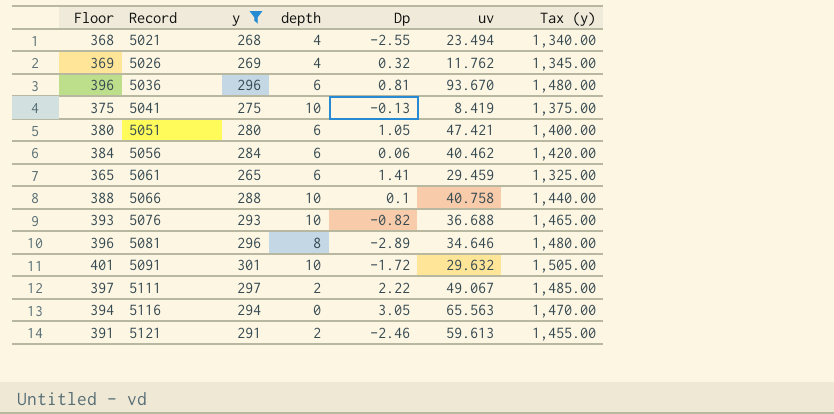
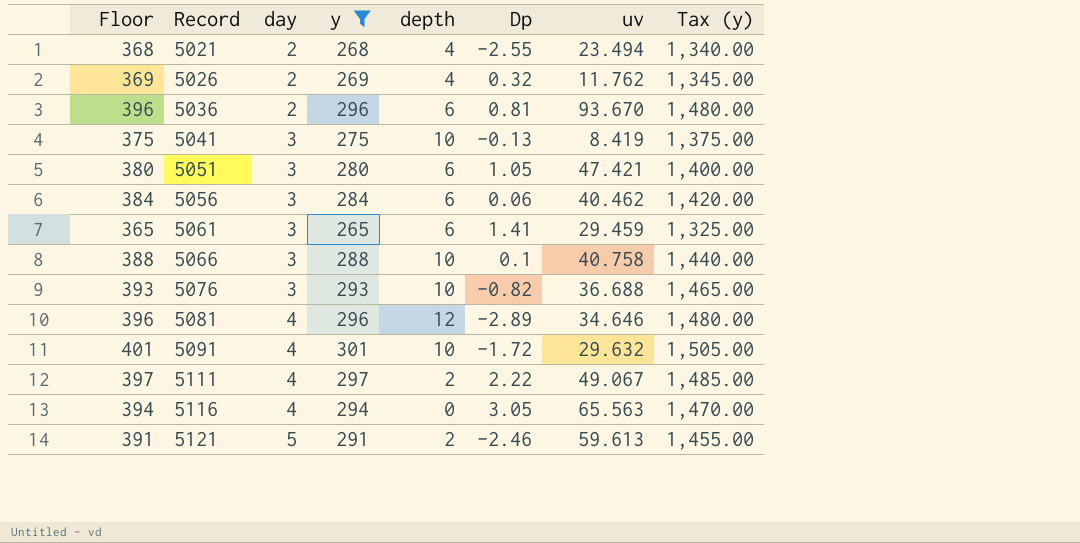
column day | position: none -> 3
5081 | depth: 8 -> 12

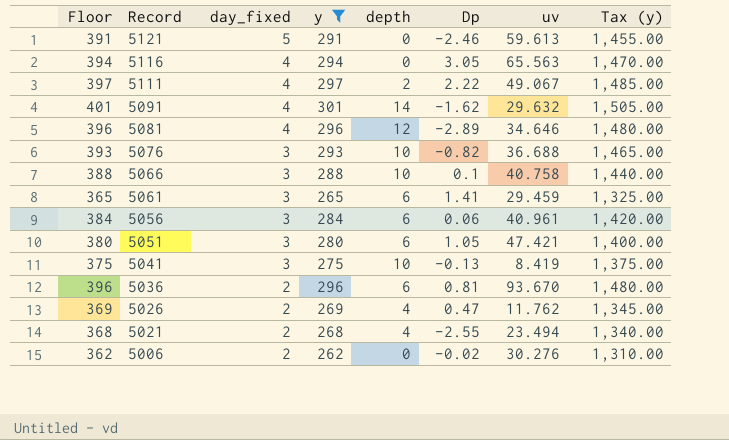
row order: Record ascending -> Record descending
column name: day -> day_fixed
5121 | depth: 2 -> 0
5091 | depth: 10 -> 14
5091 | Dp: -1.72 -> -1.62
5056 | uv: 40.462 -> 40.961
5026 | Dp: 0.32 -> 0.47
row 5006: none -> 362 | 2 | 262 | 0 | -0.02 | 30.276 | 1,310.00

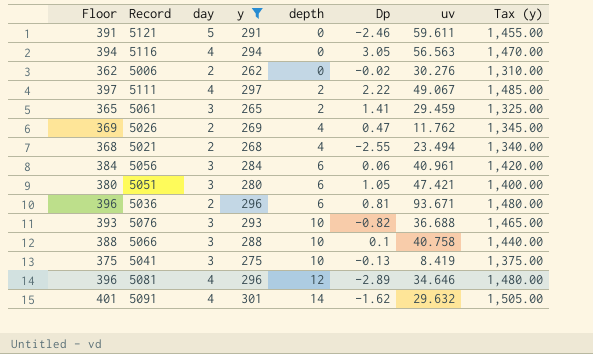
row order: Record descending -> depth ascending
column name: day_fixed -> day
5121 | uv: 59.613 -> 59.611
5116 | uv: 65.563 -> 56.563
5061 | depth: 6 -> 2
5036 | uv: 93.670 -> 93.671

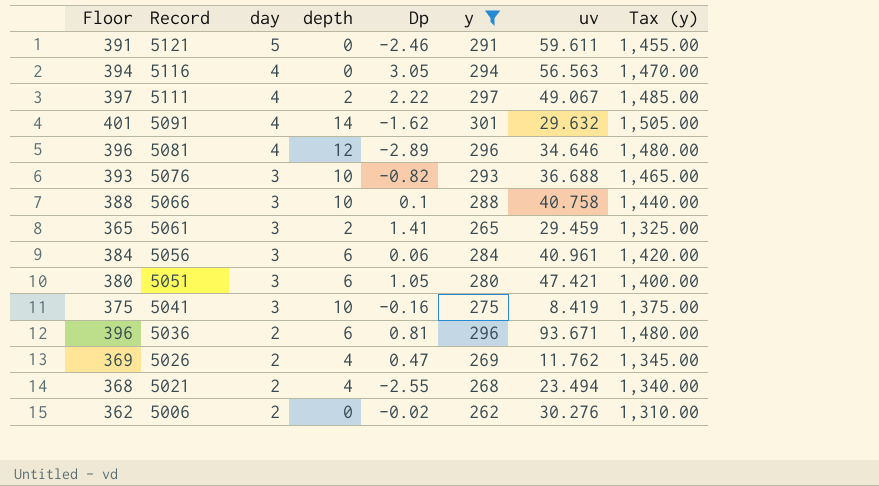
row order: depth ascending -> Record descending
column y | position: 4 -> 6
5041 | Dp: -0.13 -> -0.16

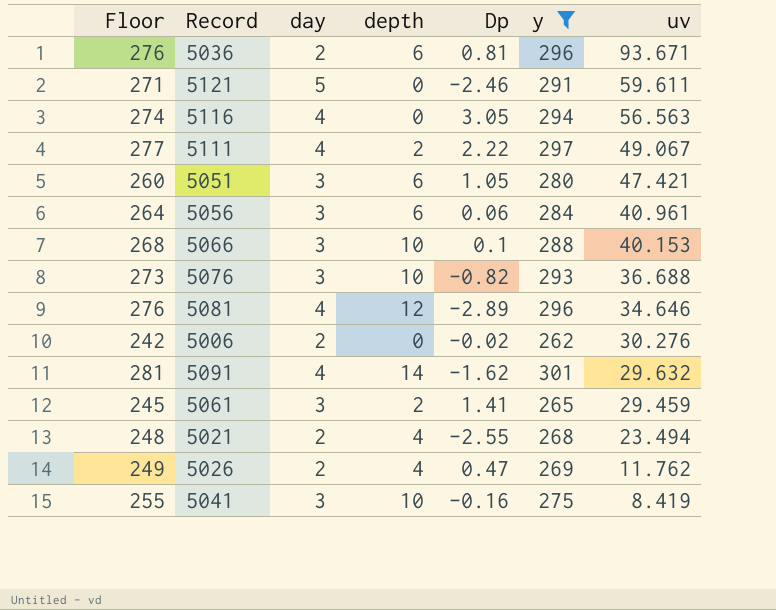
row order: Record descending -> uv descending
column Tax (y) | formula: [y] * 5 -> none
column Floor | formula: [y] + 100 -> [y] - 20
5066 | uv: 40.758 -> 40.153

